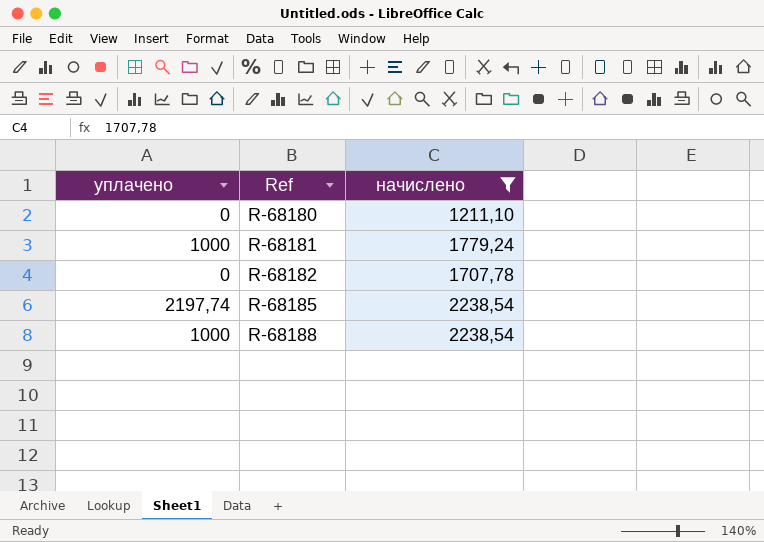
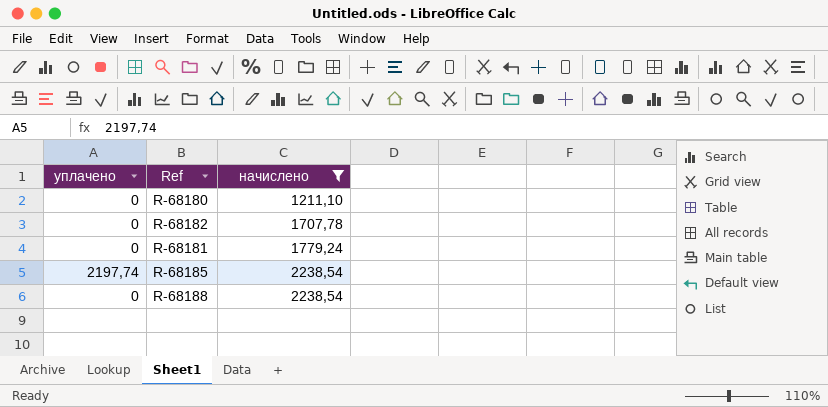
row order: Ref ascending -> начислено ascending
R-68181 | уплачено: 1000 -> 0
R-68188 | уплачено: 1000 -> 0

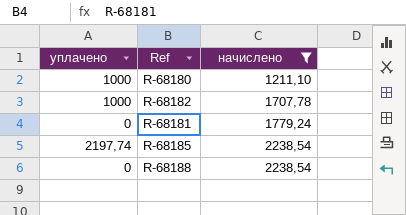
R-68180 | уплачено: 0 -> 1000
R-68182 | уплачено: 0 -> 1000

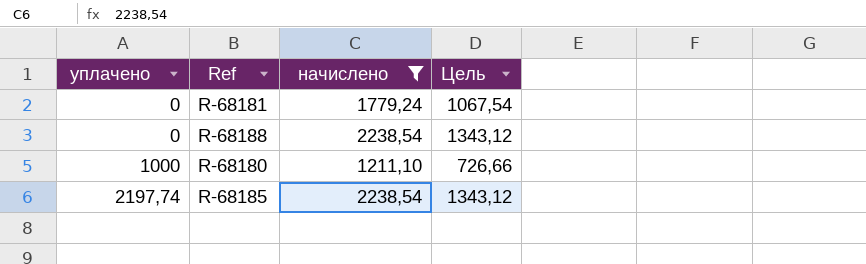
row order: начислено ascending -> уплачено ascending
column Цель | formula: none -> [начислено] * 0,6
row R-68182: 1000 | 1707,78 -> none

